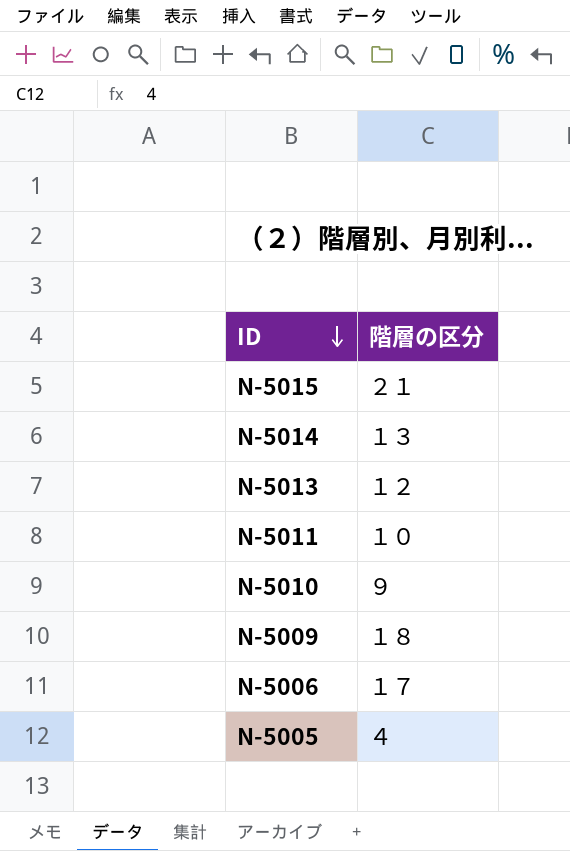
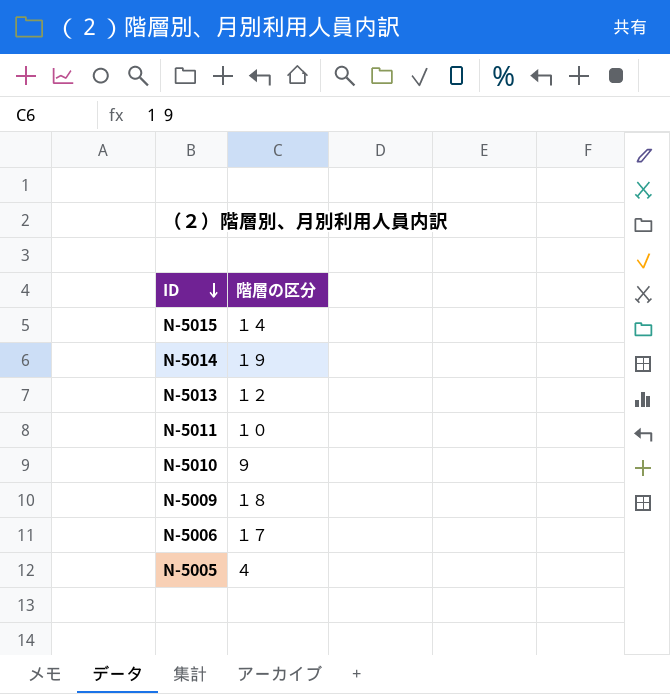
N-5015 | 階層の区分: ２１ -> １４
N-5014 | 階層の区分: １３ -> １９

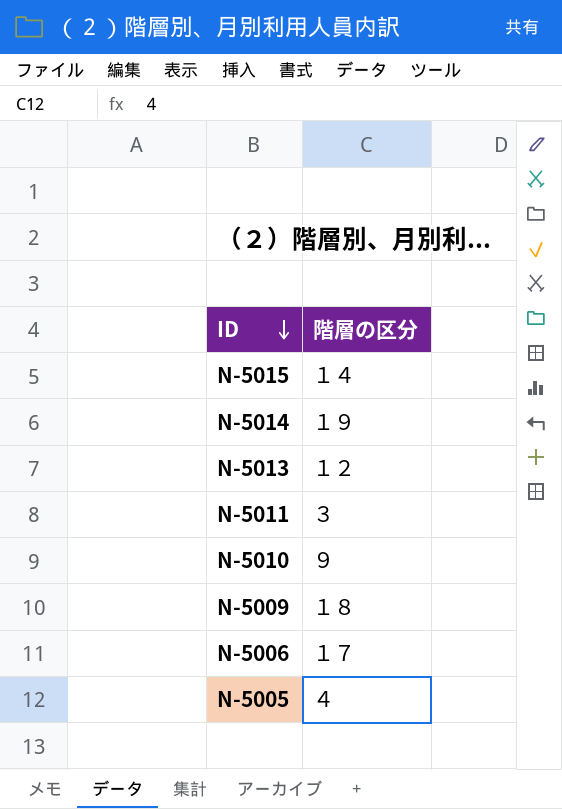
N-5011 | 階層の区分: １０ -> ３

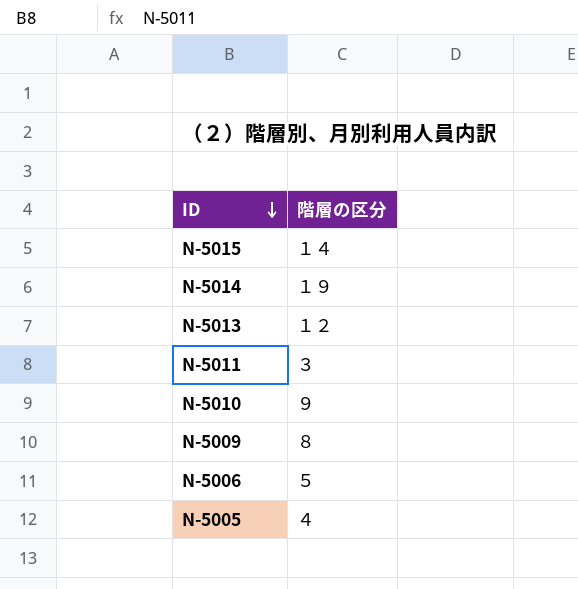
N-5009 | 階層の区分: １８ -> ８
N-5006 | 階層の区分: １７ -> ５

